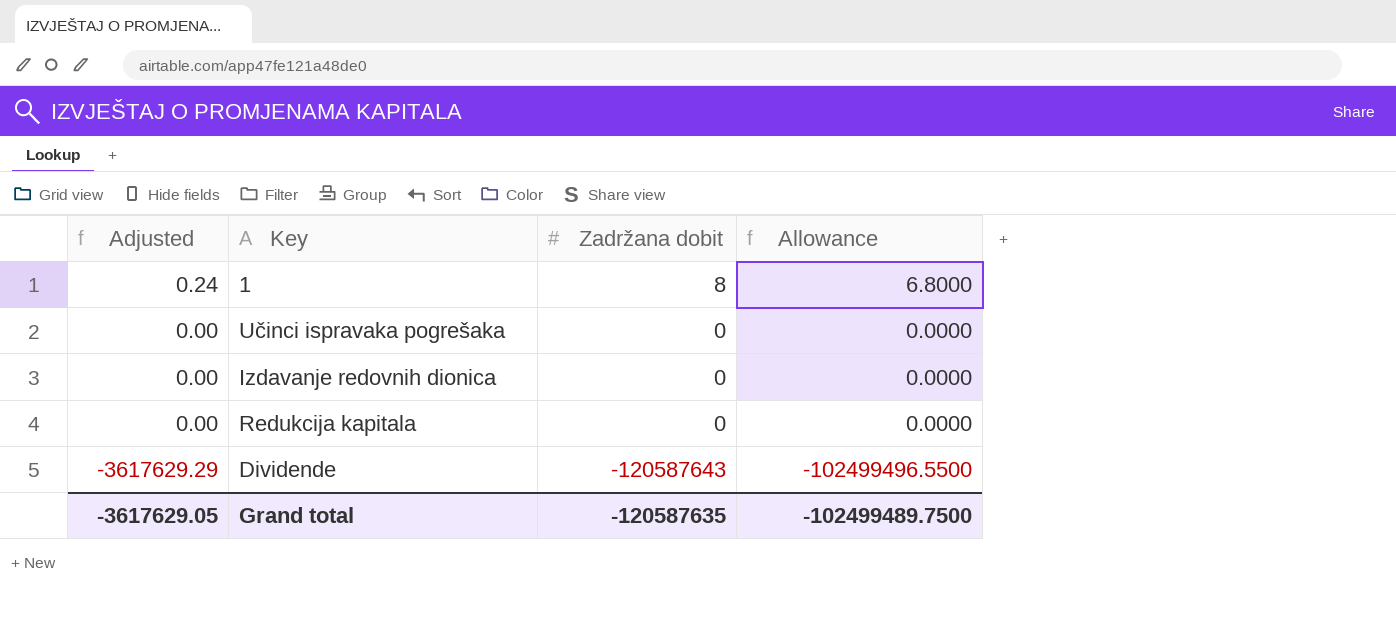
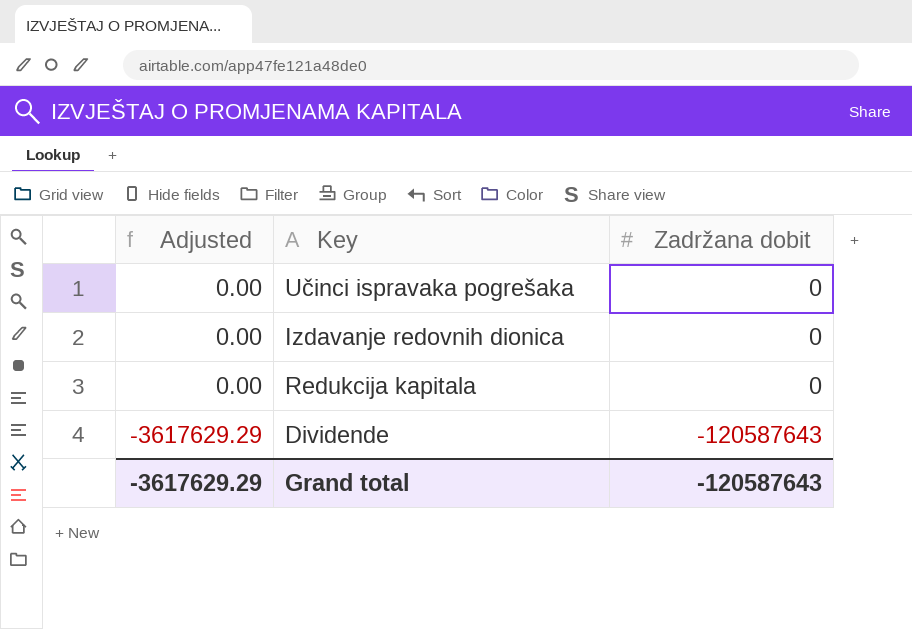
column Allowance | formula: [Zadržana dobit] * 0.85 -> none
row 1: 0.24 | 8 | 6.8000 -> none
Grand total | Adjusted: -3617629.05 -> -3617629.29
Grand total | Zadržana dobit: -120587635 -> -120587643

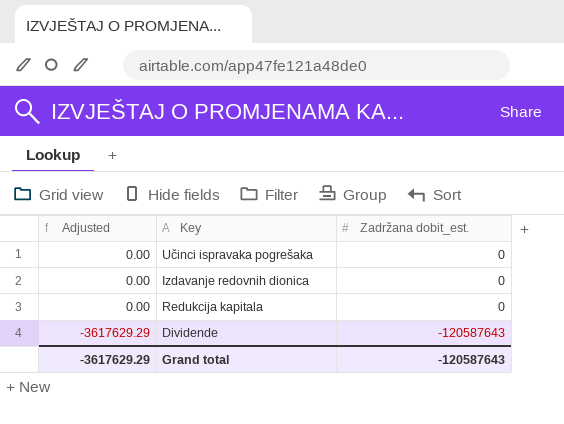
column name: Zadržana dobit -> Zadržana dobit_est.

